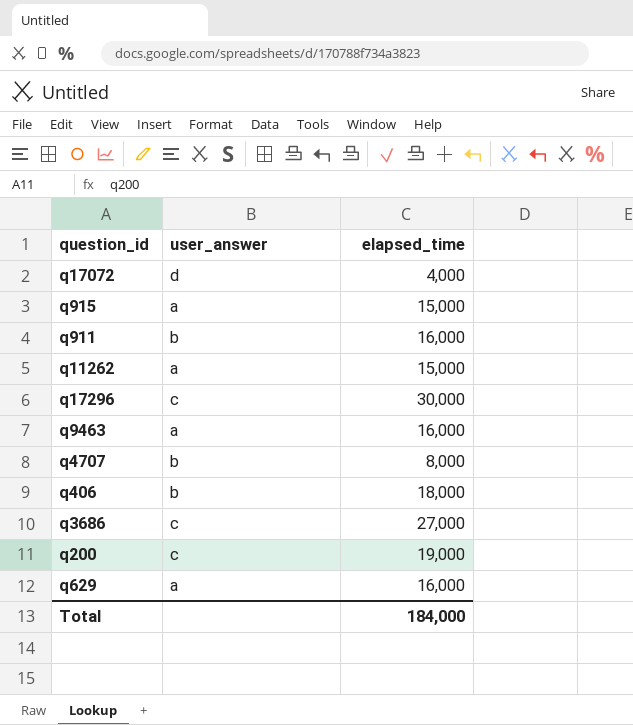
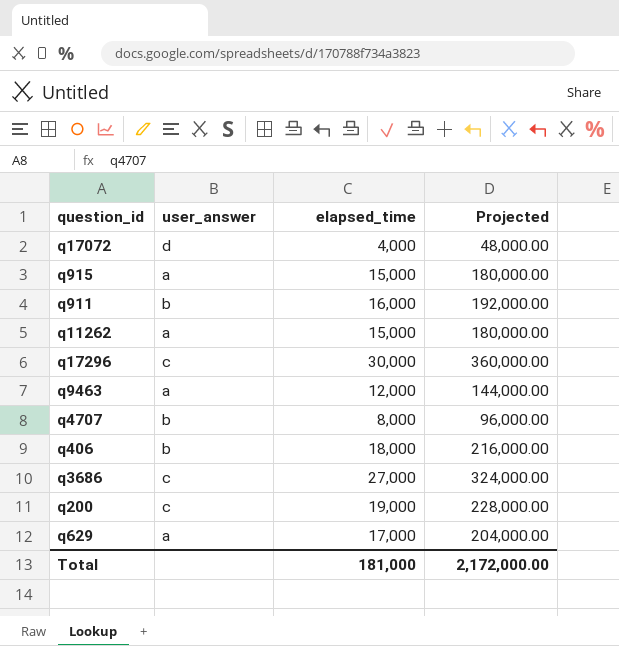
column Projected | formula: none -> [elapsed_time] * 12
q9463 | elapsed_time: 16,000 -> 12,000
q629 | elapsed_time: 16,000 -> 17,000
Total | elapsed_time: 184,000 -> 181,000

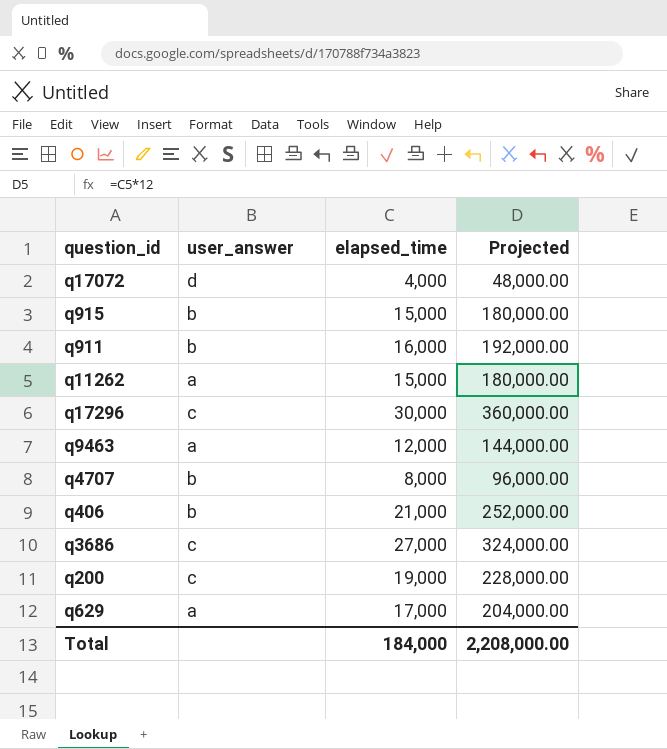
q915 | user_answer: a -> b
q406 | elapsed_time: 18,000 -> 21,000
q406 | Projected: 216,000.00 -> 252,000.00
Total | elapsed_time: 181,000 -> 184,000
Total | Projected: 2,172,000.00 -> 2,208,000.00

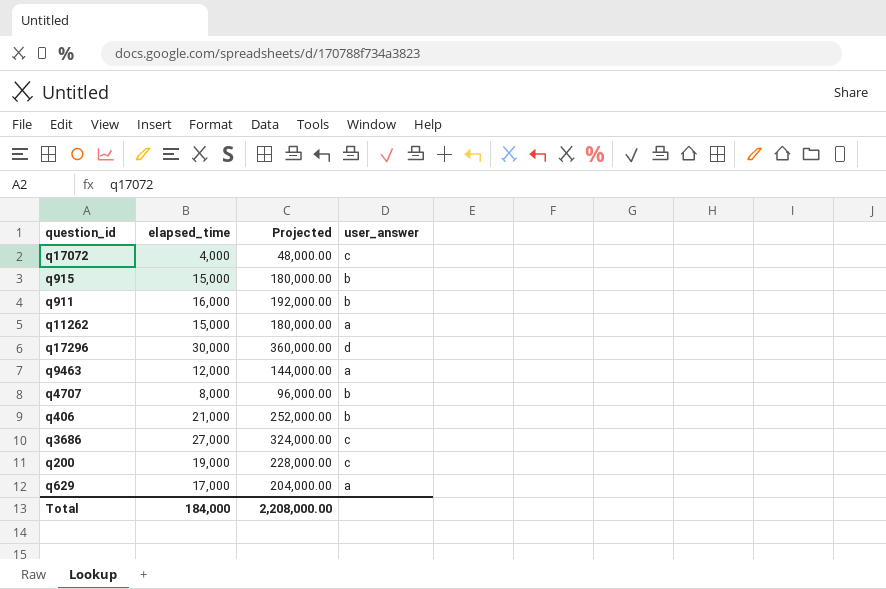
column user_answer | position: 2 -> 4
q17072 | user_answer: d -> c
q17296 | user_answer: c -> d

